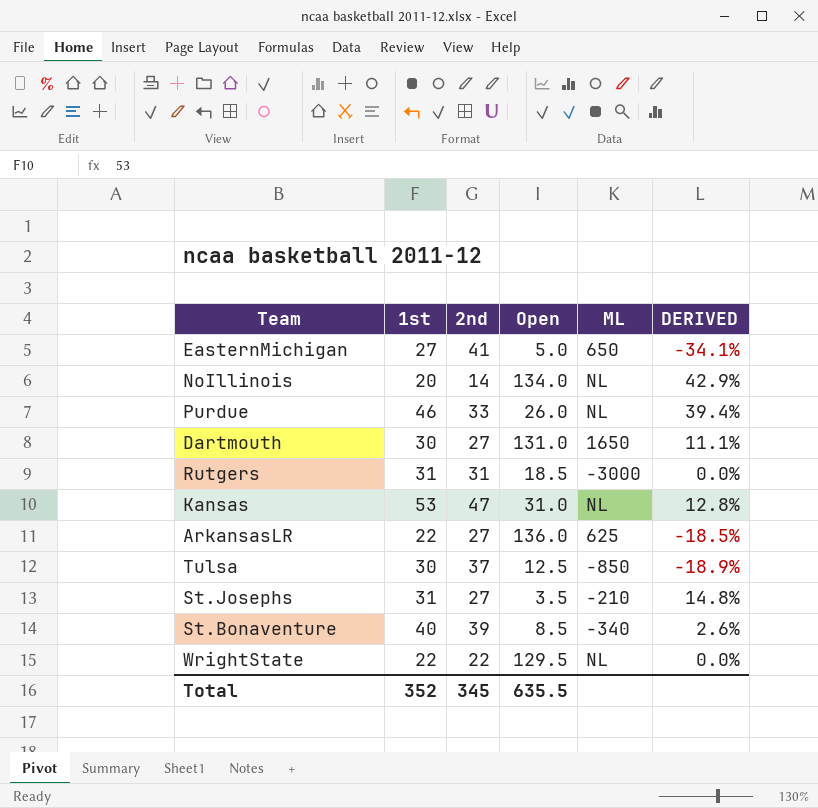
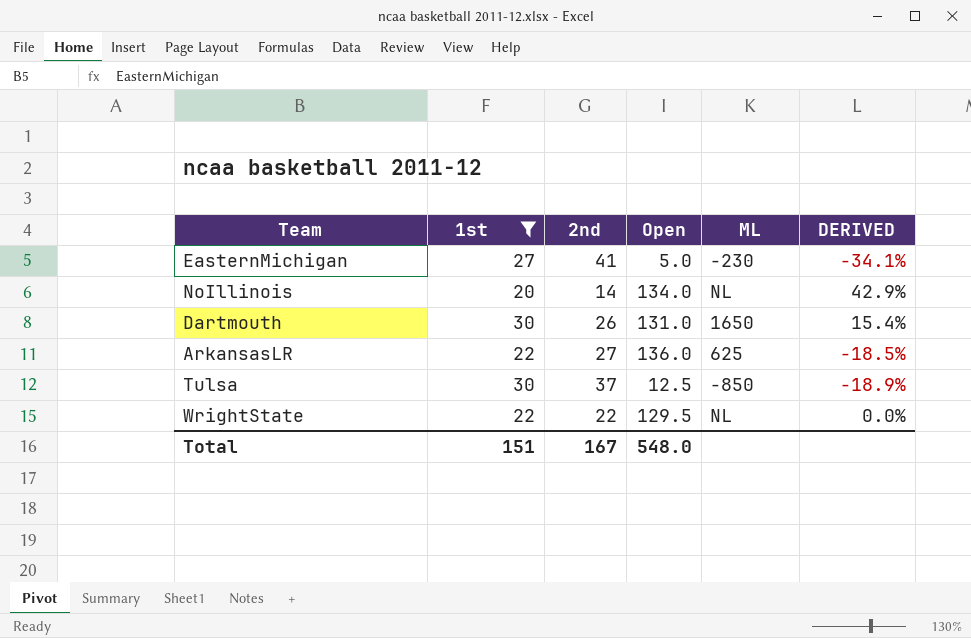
filter: none -> 1st <= 30
EasternMichigan | ML: 650 -> -230
Dartmouth | 2nd: 27 -> 26
Dartmouth | DERIVED: 11.1% -> 15.4%
Total | 1st: 352 -> 151
Total | 2nd: 345 -> 167
Total | Open: 635.5 -> 548.0

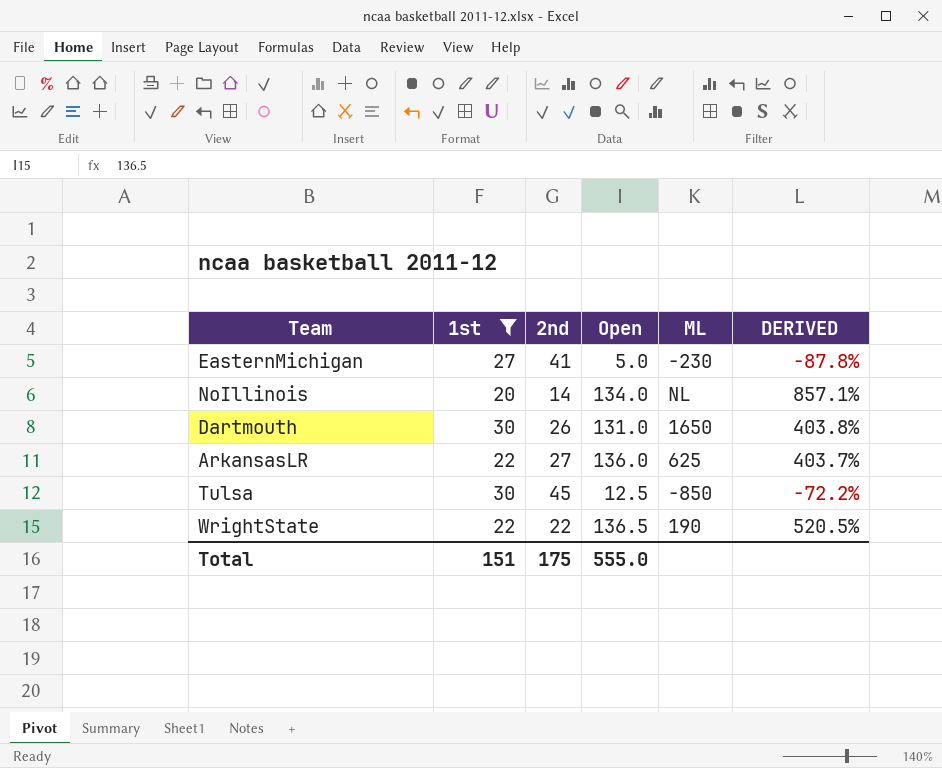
column DERIVED | formula: ([1st] - [2nd]) / [2nd] -> ([Open] - [2nd]) / [2nd]
Tulsa | 2nd: 37 -> 45
WrightState | Open: 129.5 -> 136.5
WrightState | ML: NL -> 190
Total | 2nd: 167 -> 175
Total | Open: 548.0 -> 555.0

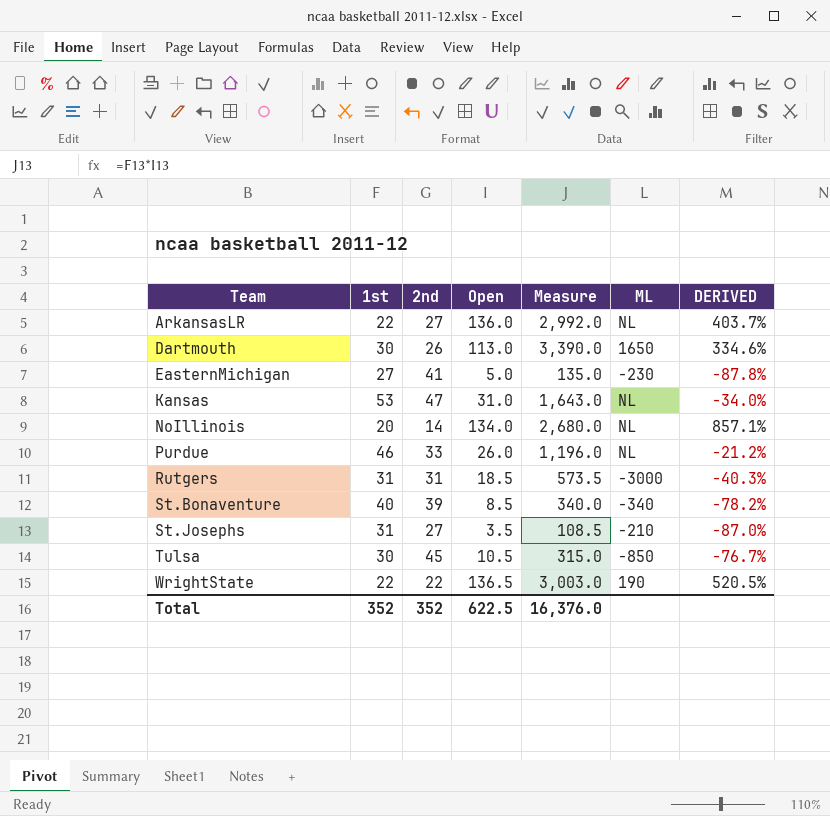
filter: 1st <= 30 -> none
row order: none -> Team ascending
column Measure | formula: none -> [1st] * [Open]
ArkansasLR | ML: 625 -> NL
Dartmouth | Open: 131.0 -> 113.0
Dartmouth | DERIVED: 403.8% -> 334.6%
Tulsa | Open: 12.5 -> 10.5
Tulsa | DERIVED: -72.2% -> -76.7%
Total | 1st: 151 -> 352
Total | 2nd: 175 -> 352
Total | Open: 555.0 -> 622.5

